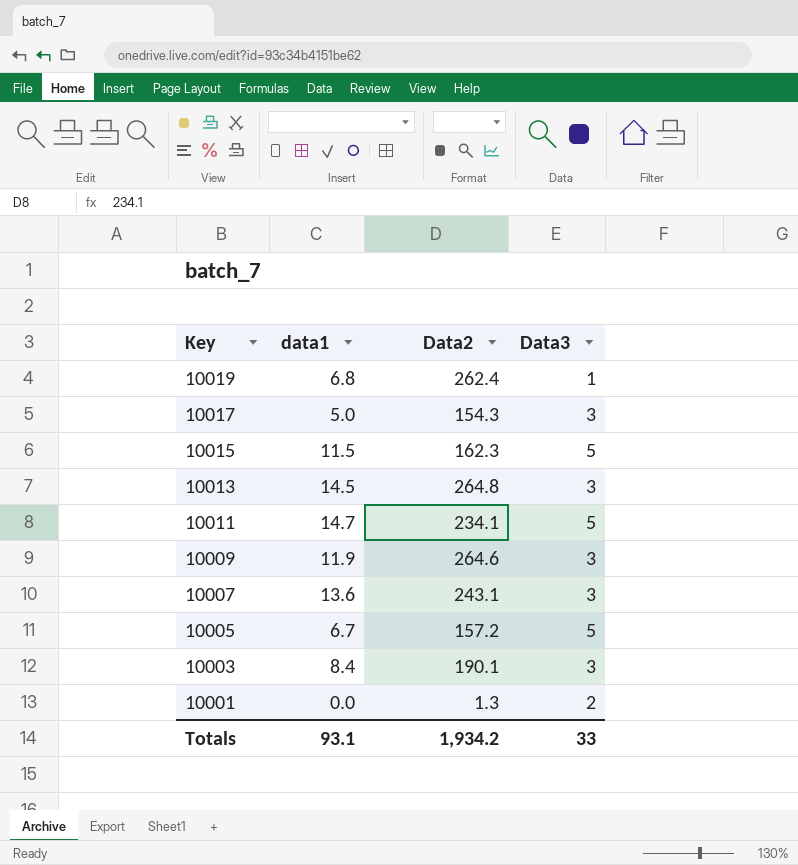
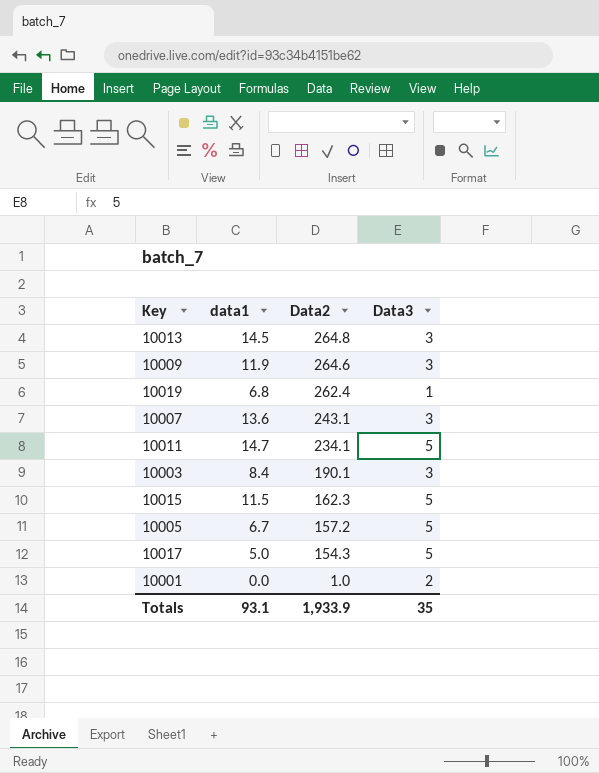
row order: Key descending -> Data2 descending
10017 | Data3: 3 -> 5
10001 | Data2: 1.3 -> 1.0
Totals | Data2: 1,934.2 -> 1,933.9
Totals | Data3: 33 -> 35

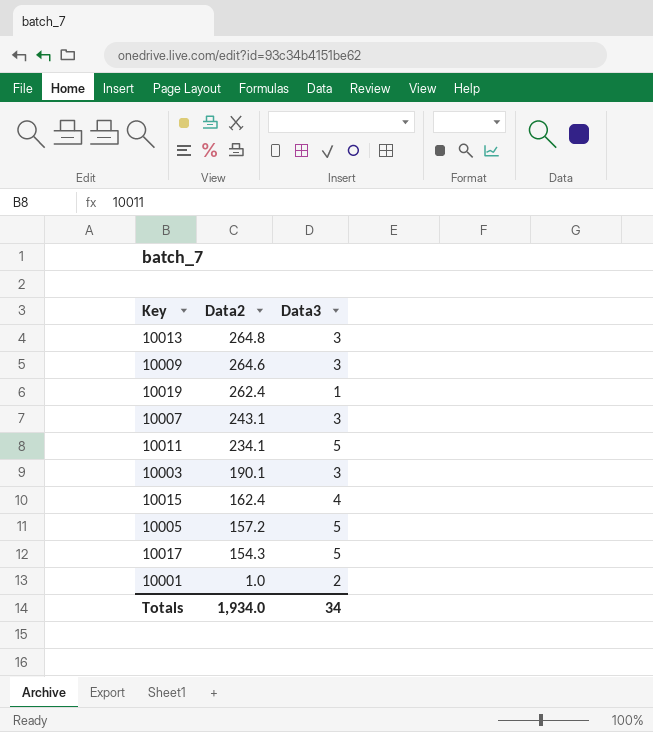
column data1 | position: 2 -> none
10015 | Data2: 162.3 -> 162.4
10015 | Data3: 5 -> 4
Totals | Data2: 1,933.9 -> 1,934.0
Totals | Data3: 35 -> 34

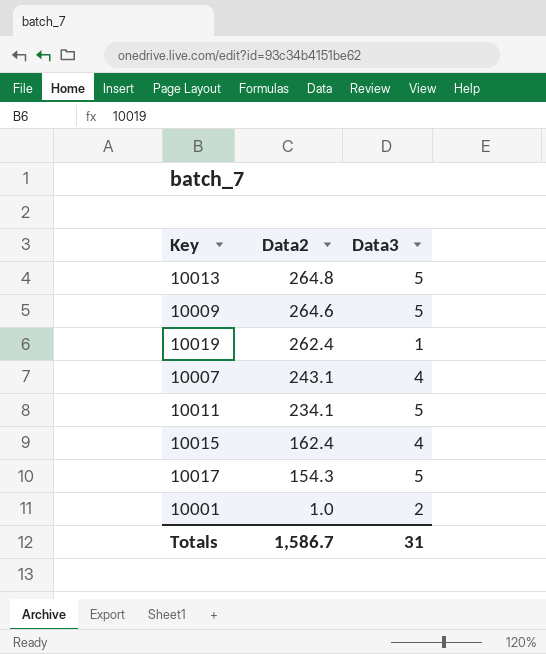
row 10003: 190.1 | 3 -> none
row 10005: 157.2 | 5 -> none
10013 | Data3: 3 -> 5
10009 | Data3: 3 -> 5
10007 | Data3: 3 -> 4
Totals | Data2: 1,934.0 -> 1,586.7
Totals | Data3: 34 -> 31

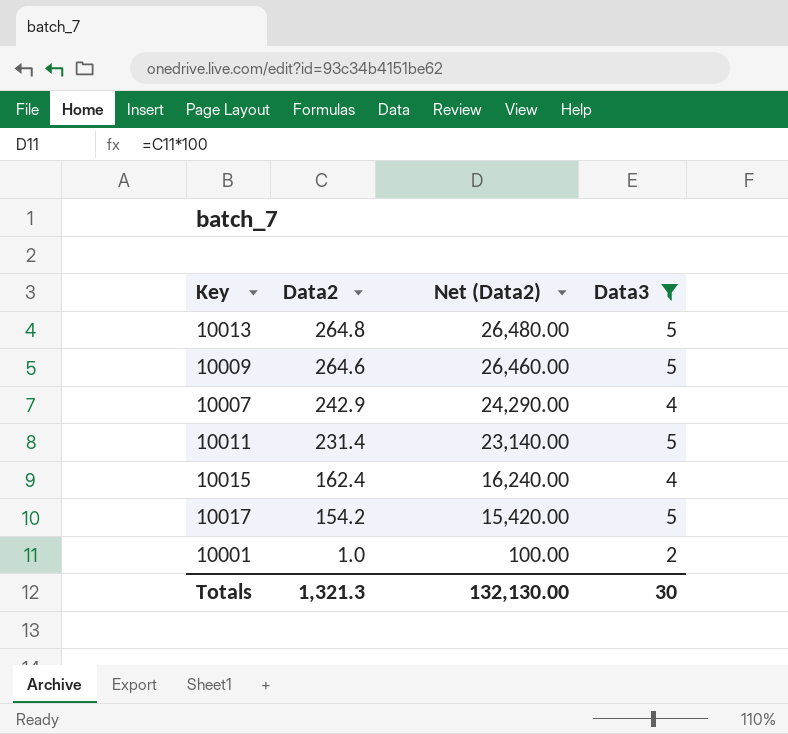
filter: none -> Data3 != 1
column Net (Data2) | formula: none -> [Data2] * 100
10007 | Data2: 243.1 -> 242.9
10011 | Data2: 234.1 -> 231.4
10017 | Data2: 154.3 -> 154.2
Totals | Data2: 1,586.7 -> 1,321.3
Totals | Data3: 31 -> 30

